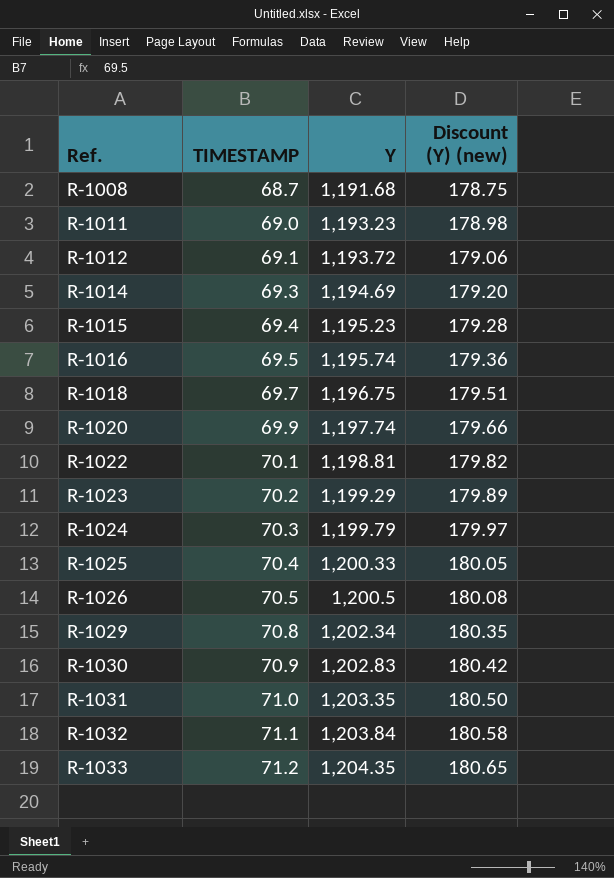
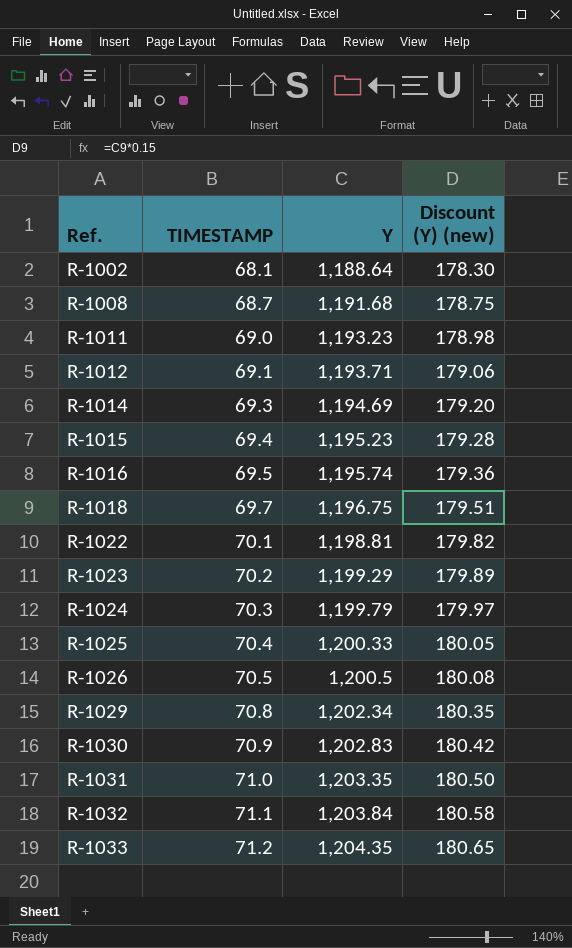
row R-1020: 69.9 | 1,197.74 | 179.66 -> none
row R-1002: none -> 68.1 | 1,188.64 | 178.30
R-1012 | Y: 1,193.72 -> 1,193.71

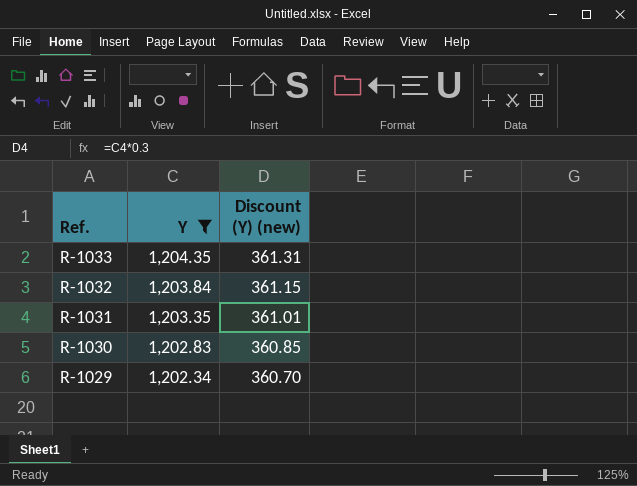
filter: none -> Y >= 1,202.34
row order: Ref. ascending -> Ref. descending
column TIMESTAMP | position: 2 -> none
column Discount (Y) (new) | formula: [Y] * 0.15 -> [Y] * 0.3

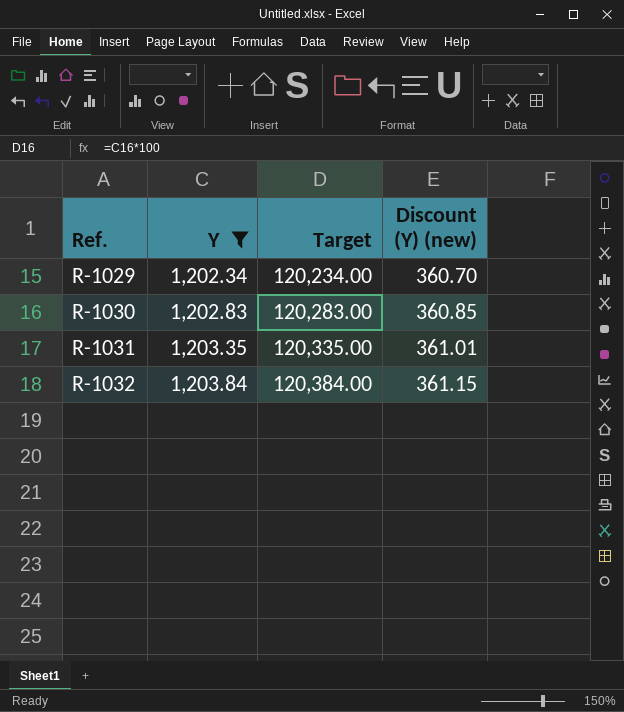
row order: Ref. descending -> Ref. ascending
column Target | formula: none -> [Y] * 100
row R-1033: 1,204.35 | 361.31 -> none

